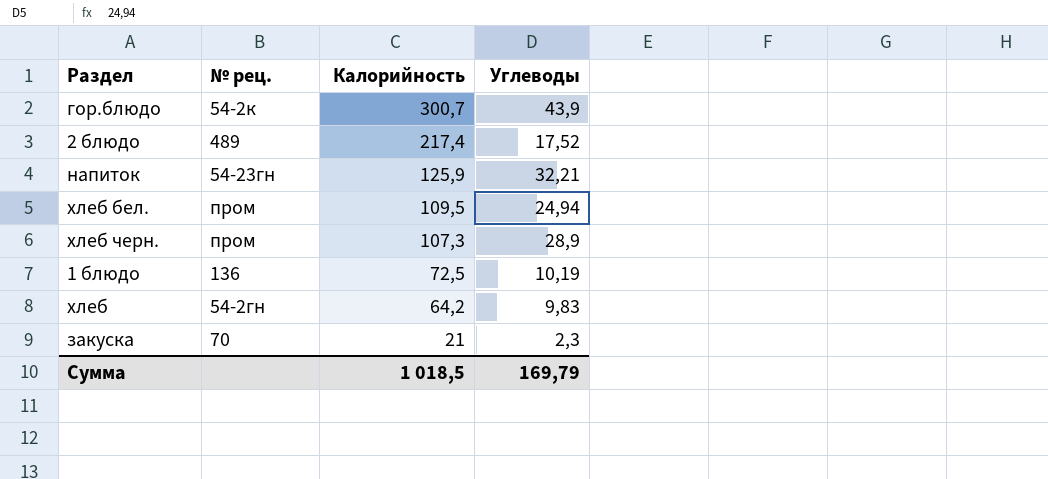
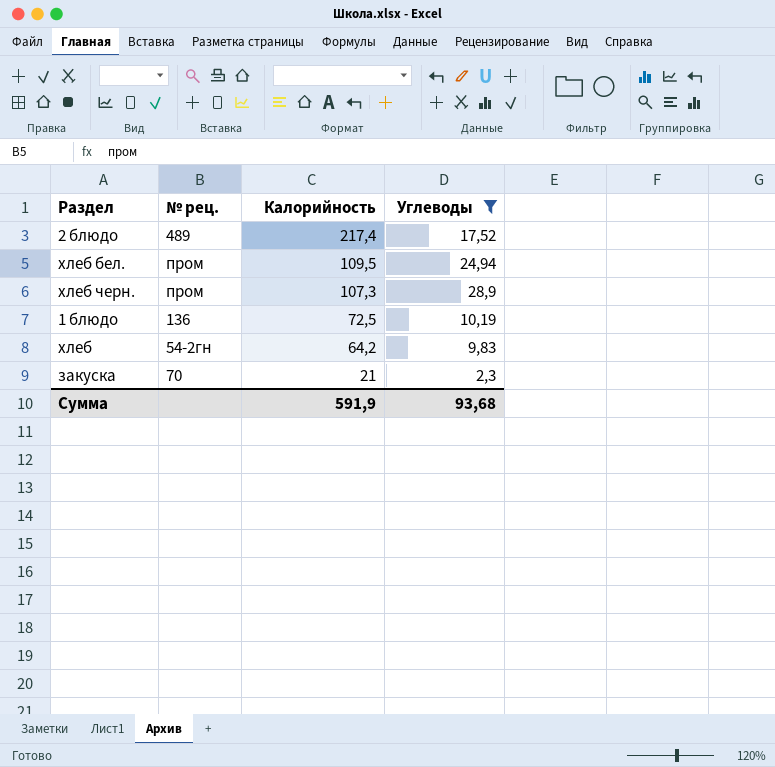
filter: none -> Углеводы <= 28,9
Сумма | Калорийность: 1 018,5 -> 591,9
Сумма | Углеводы: 169,79 -> 93,68

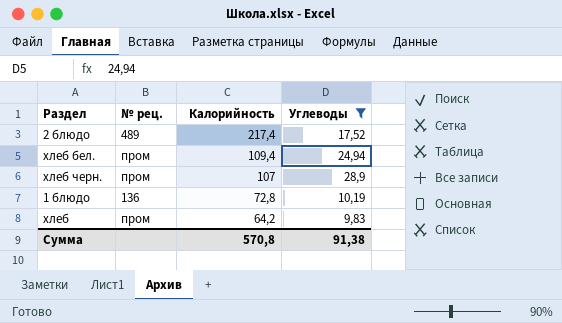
row закуска: 70 | 21 | 2,3 -> none
хлеб бел. | Калорийность: 109,5 -> 109,4
хлеб черн. | Калорийность: 107,3 -> 107
1 блюдо | Калорийность: 72,5 -> 72,8
хлеб | № рец.: 54-2гн -> пром
Сумма | Калорийность: 591,9 -> 570,8
Сумма | Углеводы: 93,68 -> 91,38

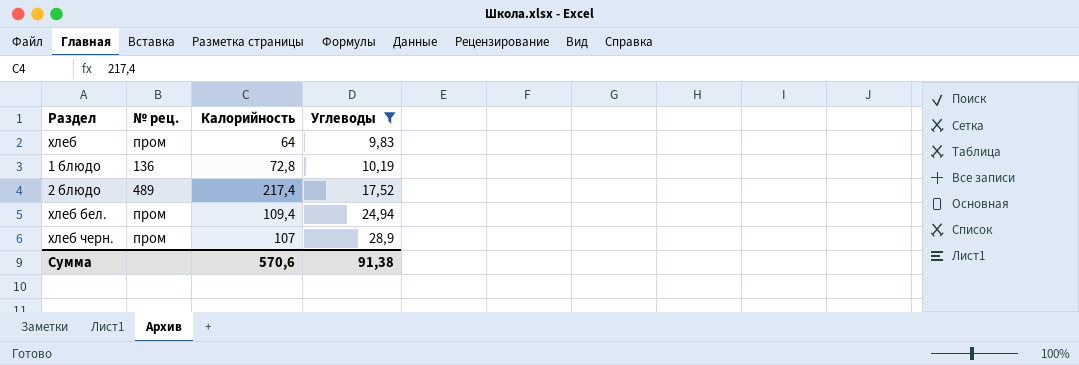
row order: Калорийность descending -> Углеводы ascending
хлеб | Калорийность: 64,2 -> 64
Сумма | Калорийность: 570,8 -> 570,6

